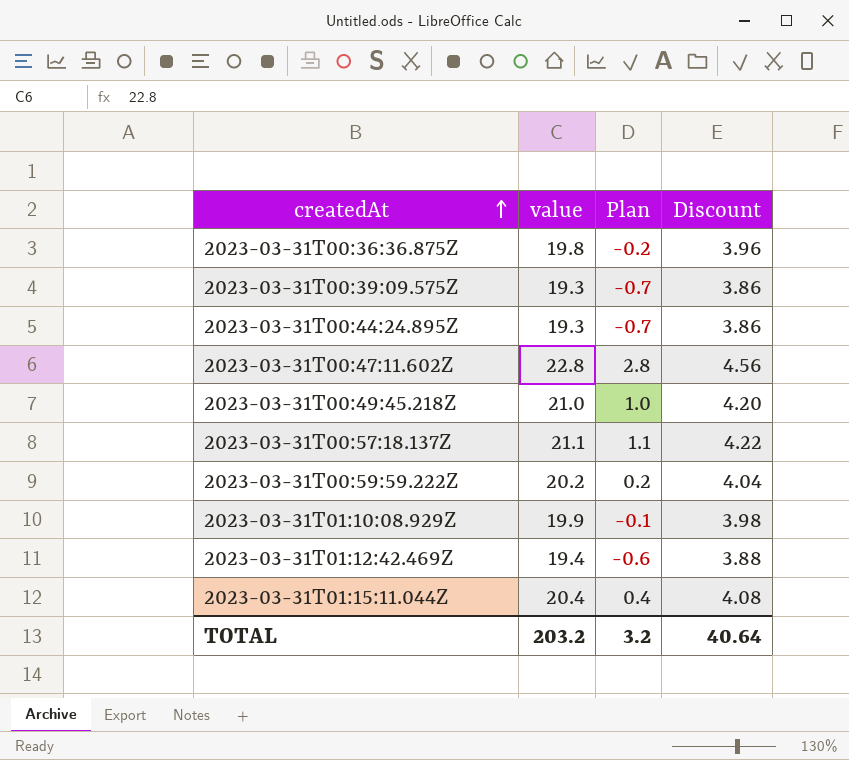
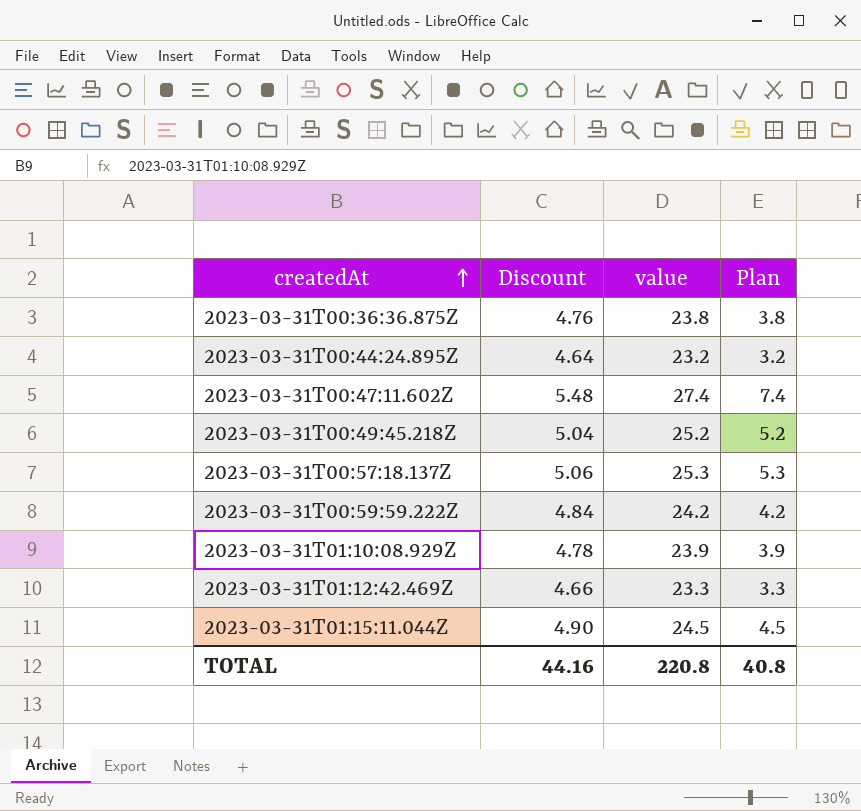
column Discount | position: 4 -> 2
row 2023-03-31T00:39:09.575Z: 19.3 | -0.7 | 3.86 -> none
2023-03-31T00:36:36.875Z | Discount: 3.96 -> 4.76
2023-03-31T00:36:36.875Z | value: 19.8 -> 23.8
2023-03-31T00:36:36.875Z | Plan: -0.2 -> 3.8
2023-03-31T00:44:24.895Z | Discount: 3.86 -> 4.64
2023-03-31T00:44:24.895Z | value: 19.3 -> 23.2
2023-03-31T00:44:24.895Z | Plan: -0.7 -> 3.2
2023-03-31T00:47:11.602Z | Discount: 4.56 -> 5.48
2023-03-31T00:47:11.602Z | value: 22.8 -> 27.4
2023-03-31T00:47:11.602Z | Plan: 2.8 -> 7.4
2023-03-31T00:49:45.218Z | Discount: 4.20 -> 5.04
2023-03-31T00:49:45.218Z | value: 21.0 -> 25.2
2023-03-31T00:49:45.218Z | Plan: 1.0 -> 5.2
2023-03-31T00:57:18.137Z | Discount: 4.22 -> 5.06
2023-03-31T00:57:18.137Z | value: 21.1 -> 25.3
2023-03-31T00:57:18.137Z | Plan: 1.1 -> 5.3
2023-03-31T00:59:59.222Z | Discount: 4.04 -> 4.84
2023-03-31T00:59:59.222Z | value: 20.2 -> 24.2
2023-03-31T00:59:59.222Z | Plan: 0.2 -> 4.2
2023-03-31T01:10:08.929Z | Discount: 3.98 -> 4.78
2023-03-31T01:10:08.929Z | value: 19.9 -> 23.9
2023-03-31T01:10:08.929Z | Plan: -0.1 -> 3.9
2023-03-31T01:12:42.469Z | Discount: 3.88 -> 4.66
2023-03-31T01:12:42.469Z | value: 19.4 -> 23.3
2023-03-31T01:12:42.469Z | Plan: -0.6 -> 3.3
2023-03-31T01:15:11.044Z | Discount: 4.08 -> 4.90
2023-03-31T01:15:11.044Z | value: 20.4 -> 24.5
2023-03-31T01:15:11.044Z | Plan: 0.4 -> 4.5
TOTAL | Discount: 40.64 -> 44.16
TOTAL | value: 203.2 -> 220.8
TOTAL | Plan: 3.2 -> 40.8

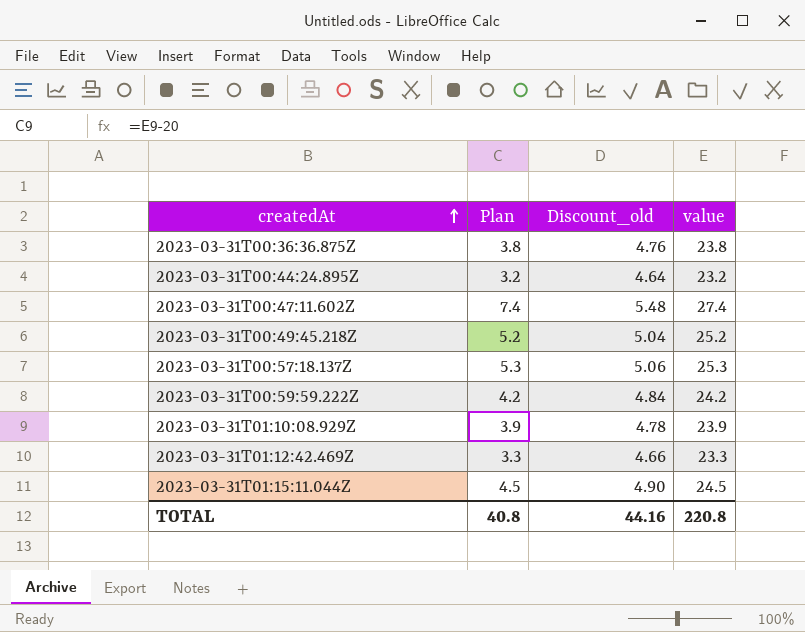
column Plan | position: 4 -> 2
column name: Discount -> Discount_old

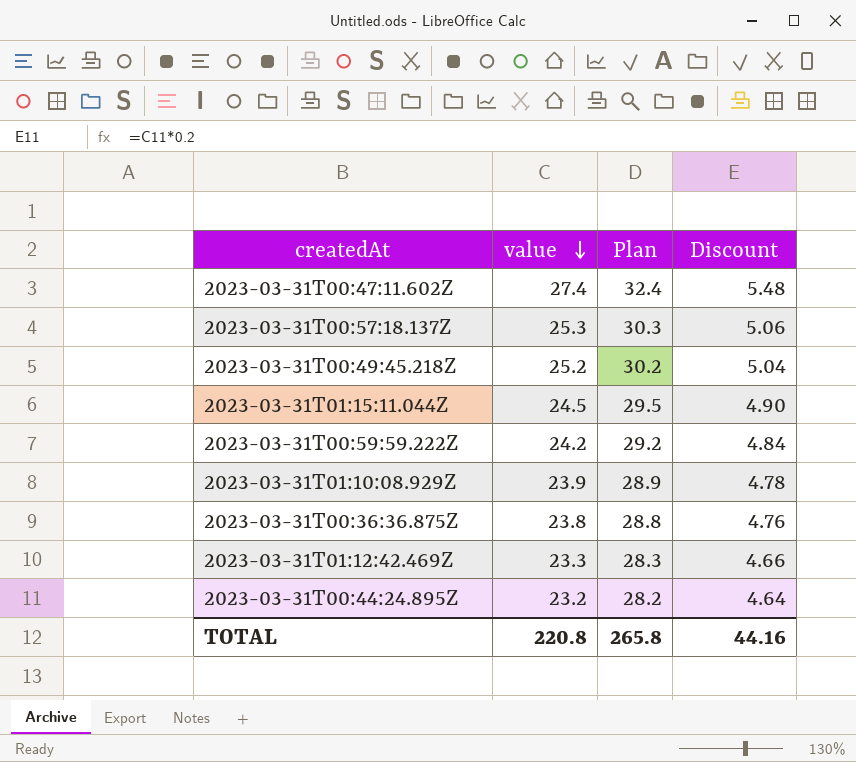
row order: createdAt ascending -> value descending
column value | position: 4 -> 2
column Plan | formula: [value] - 20 -> [value] + 5
column name: Discount_old -> Discount
TOTAL | Plan: 40.8 -> 265.8

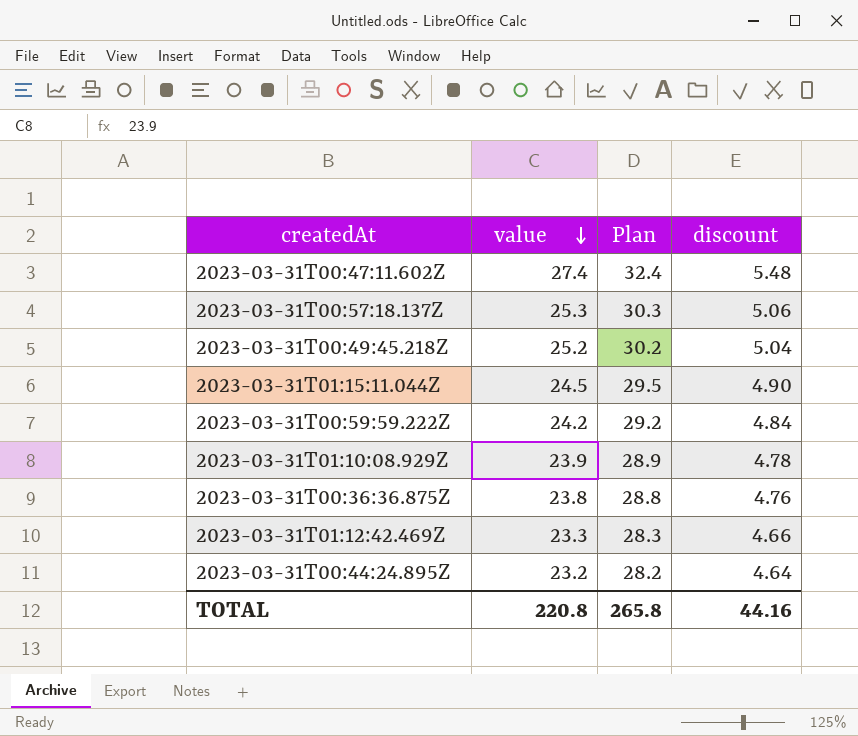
column name: Discount -> discount

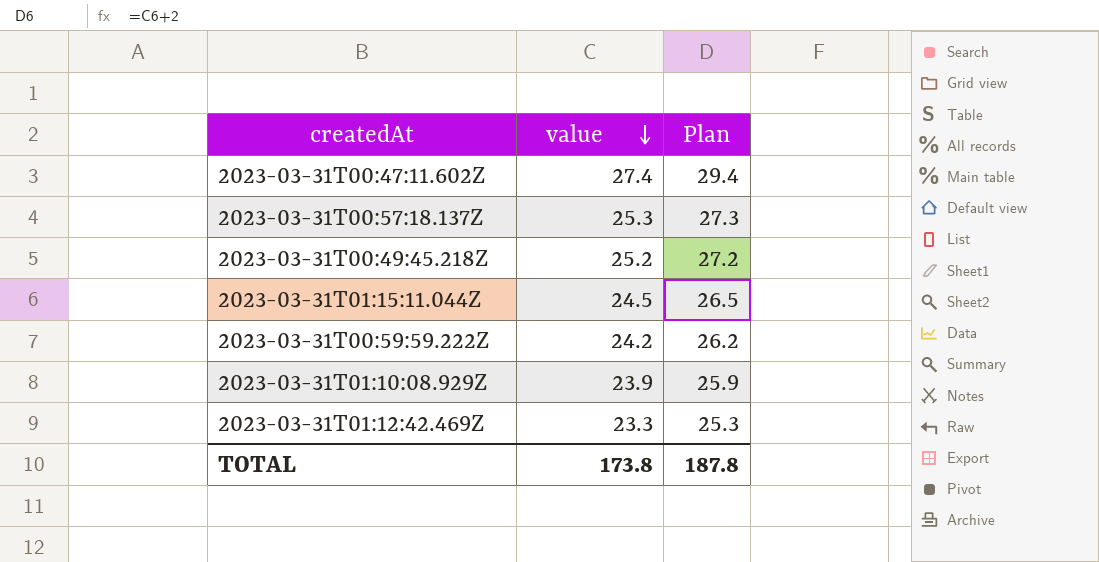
column discount | formula: [value] * 0.2 -> none
column Plan | formula: [value] + 5 -> [value] + 2
row 2023-03-31T00:36:36.875Z: 23.8 | 28.8 | 4.76 -> none
row 2023-03-31T00:44:24.895Z: 23.2 | 28.2 | 4.64 -> none
TOTAL | value: 220.8 -> 173.8
TOTAL | Plan: 265.8 -> 187.8

